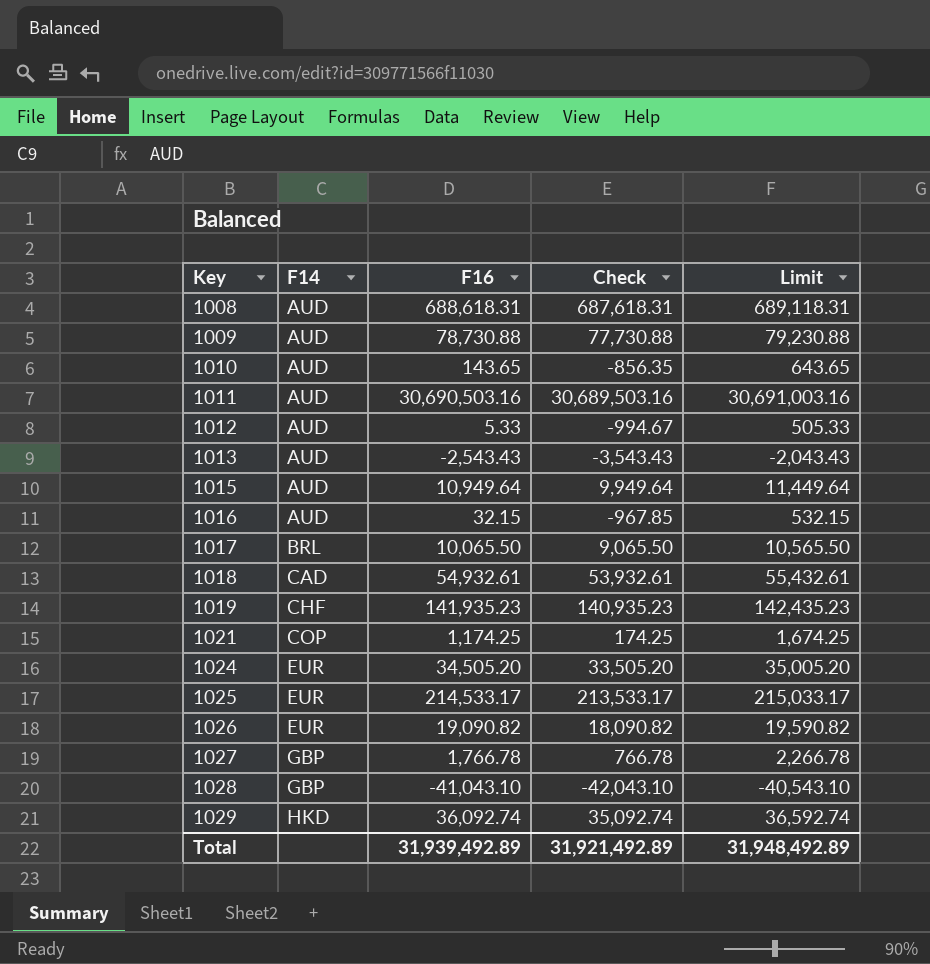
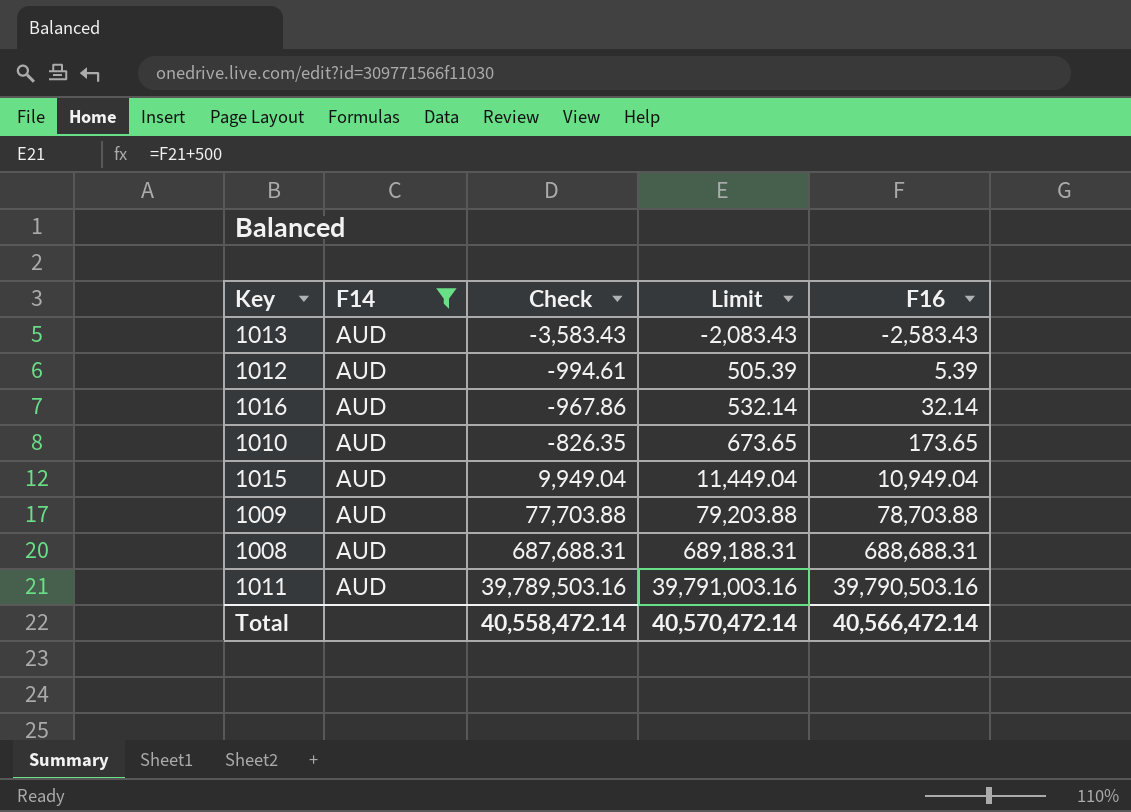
filter: none -> F14 = AUD
row order: Key ascending -> Check ascending
column F16 | position: 3 -> 5
1013 | Check: -3,543.43 -> -3,583.43
1013 | Limit: -2,043.43 -> -2,083.43
1013 | F16: -2,543.43 -> -2,583.43
1012 | Check: -994.67 -> -994.61
1012 | Limit: 505.33 -> 505.39
1012 | F16: 5.33 -> 5.39
1016 | Check: -967.85 -> -967.86
1016 | Limit: 532.15 -> 532.14
1016 | F16: 32.15 -> 32.14
1010 | Check: -856.35 -> -826.35
1010 | Limit: 643.65 -> 673.65
1010 | F16: 143.65 -> 173.65
1015 | Check: 9,949.64 -> 9,949.04
1015 | Limit: 11,449.64 -> 11,449.04
1015 | F16: 10,949.64 -> 10,949.04
1009 | Check: 77,730.88 -> 77,703.88
1009 | Limit: 79,230.88 -> 79,203.88
1009 | F16: 78,730.88 -> 78,703.88
1008 | Check: 687,618.31 -> 687,688.31
1008 | Limit: 689,118.31 -> 689,188.31
1008 | F16: 688,618.31 -> 688,688.31
1011 | Check: 30,689,503.16 -> 39,789,503.16
1011 | Limit: 30,691,003.16 -> 39,791,003.16
1011 | F16: 30,690,503.16 -> 39,790,503.16
Total | Check: 31,921,492.89 -> 40,558,472.14
Total | Limit: 31,948,492.89 -> 40,570,472.14
Total | F16: 31,939,492.89 -> 40,566,472.14

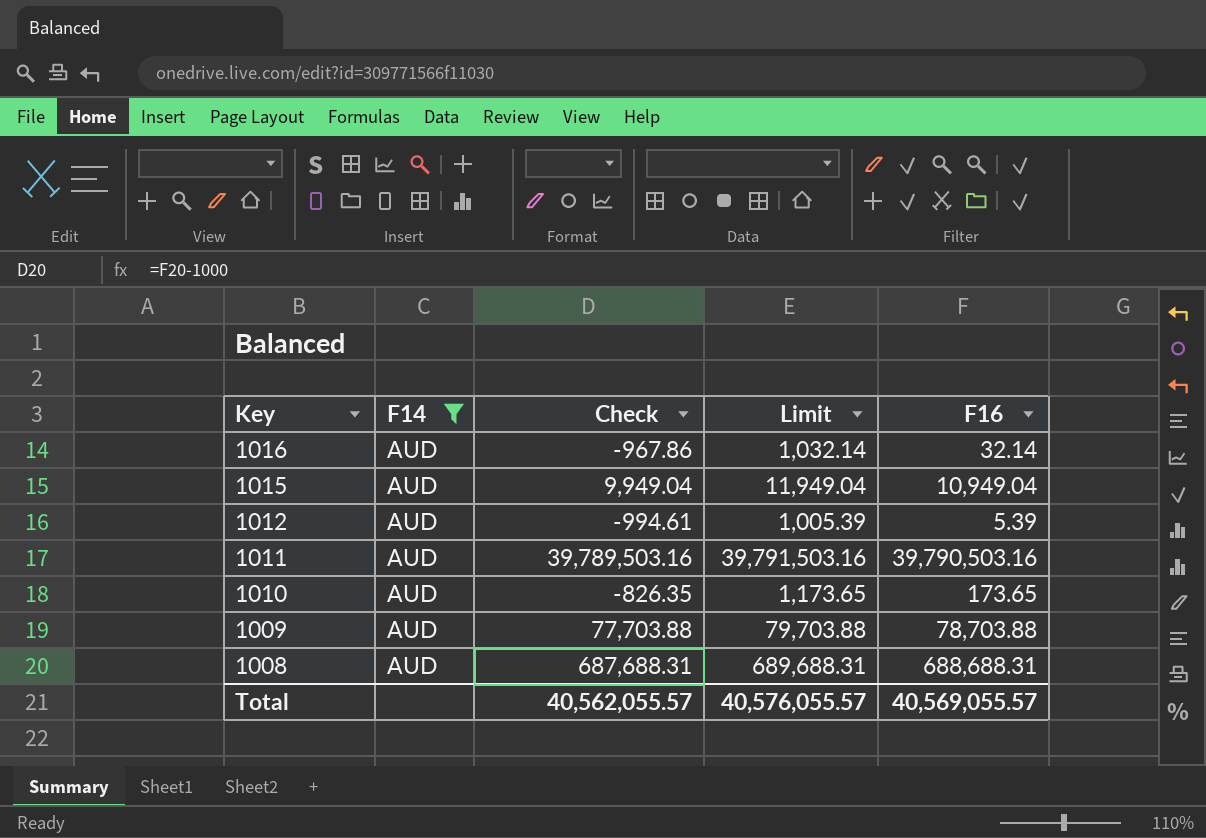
row order: Check ascending -> Key descending
column Limit | formula: [F16] + 500 -> [F16] + 1000
row 1013: AUD | -3,583.43 | -2,083.43 | -2,583.43 -> none
Total | Check: 40,558,472.14 -> 40,562,055.57
Total | Limit: 40,570,472.14 -> 40,576,055.57
Total | F16: 40,566,472.14 -> 40,569,055.57

